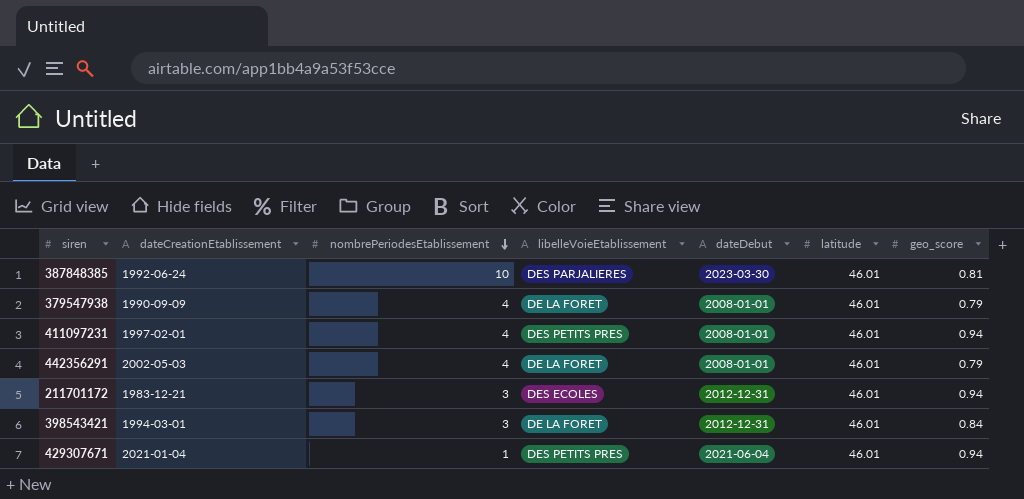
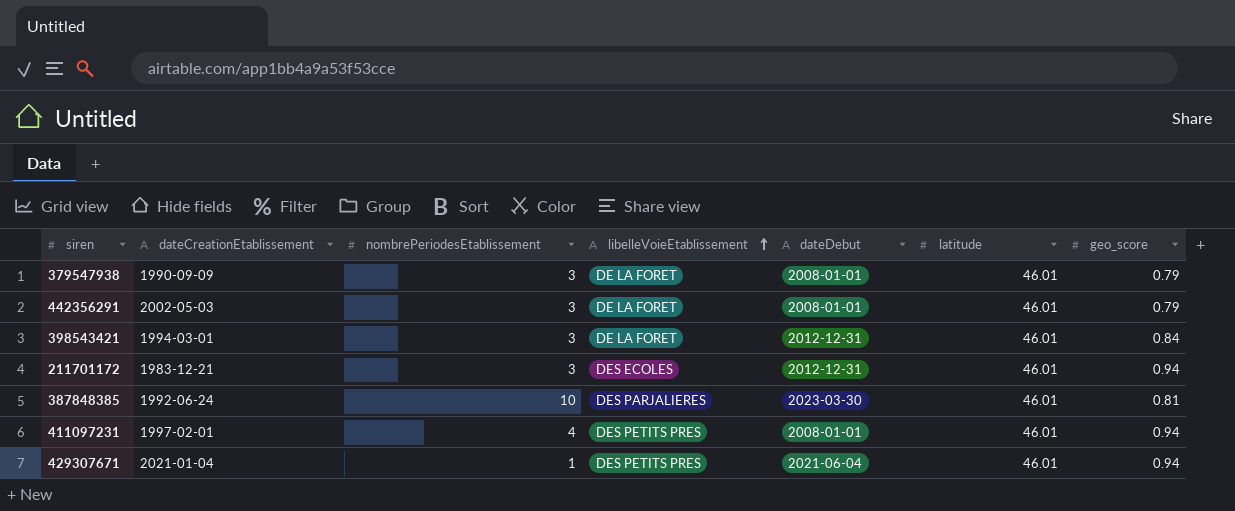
row order: nombrePeriodesEtablissement descending -> libelleVoieEtablissement ascending
379547938 | nombrePeriodesEtablissement: 4 -> 3
442356291 | nombrePeriodesEtablissement: 4 -> 3

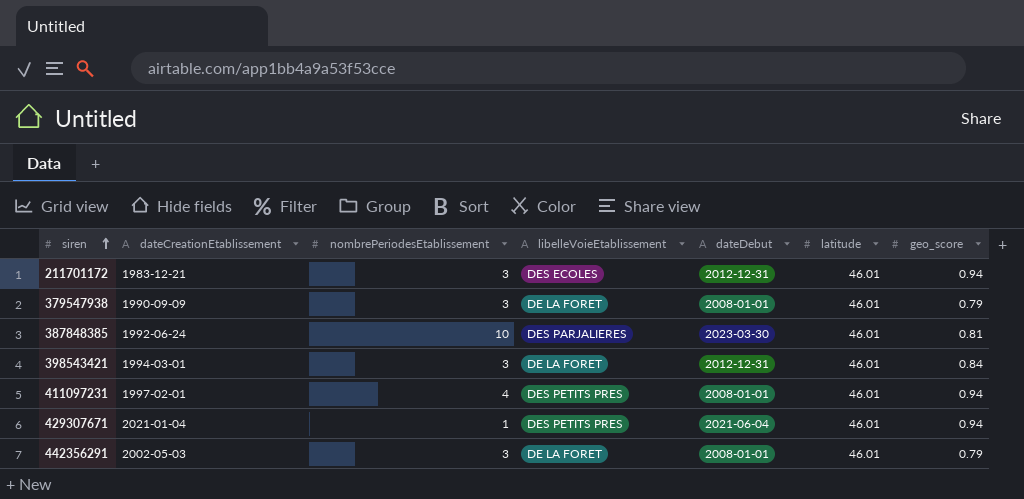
row order: libelleVoieEtablissement ascending -> siren ascending

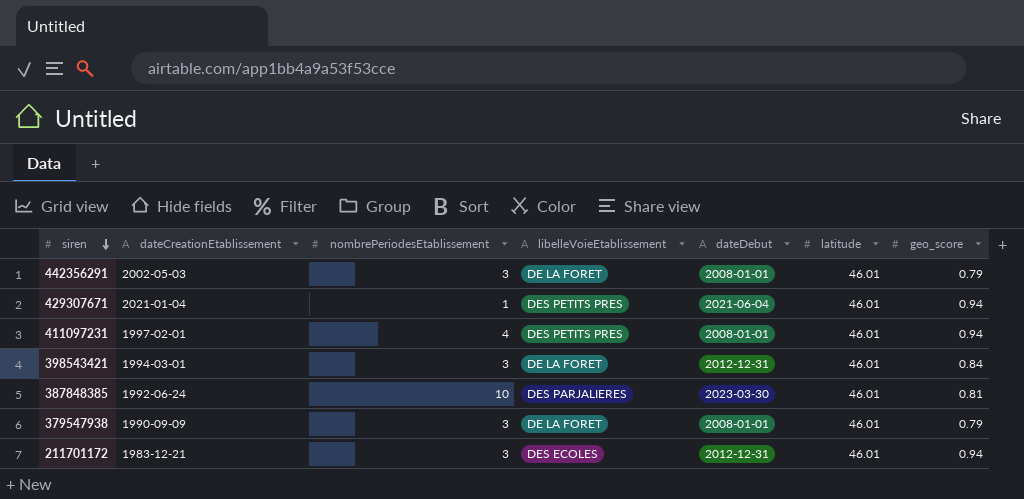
row order: siren ascending -> siren descending

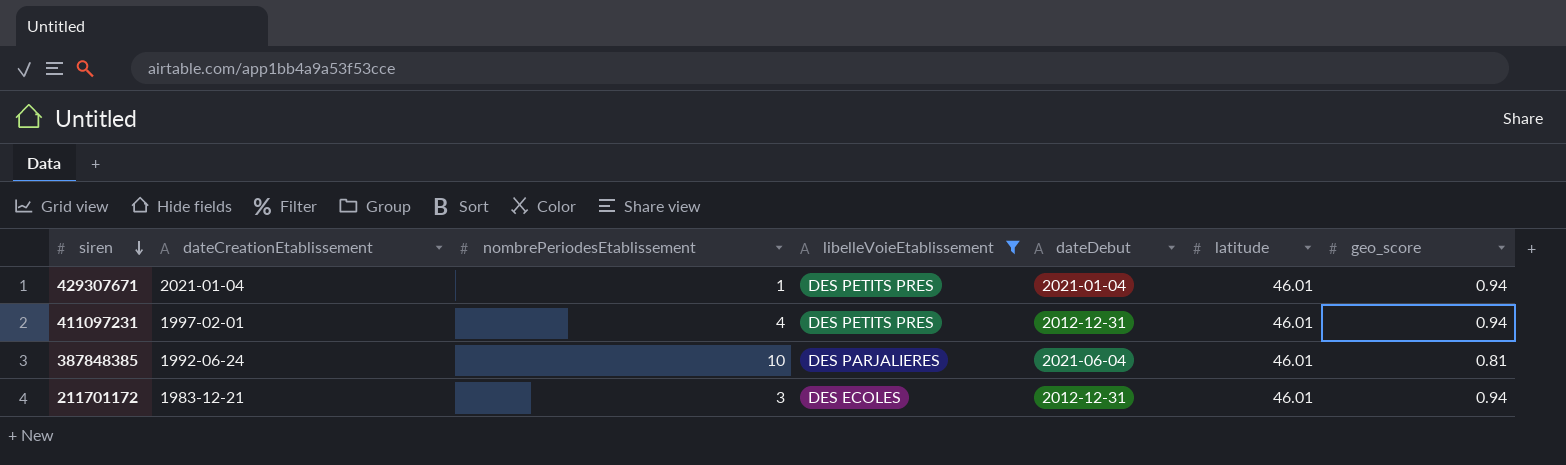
filter: none -> libelleVoieEtablissement != DE LA FORET
429307671 | dateDebut: 2021-06-04 -> 2021-01-04
411097231 | dateDebut: 2008-01-01 -> 2012-12-31
387848385 | dateDebut: 2023-03-30 -> 2021-06-04

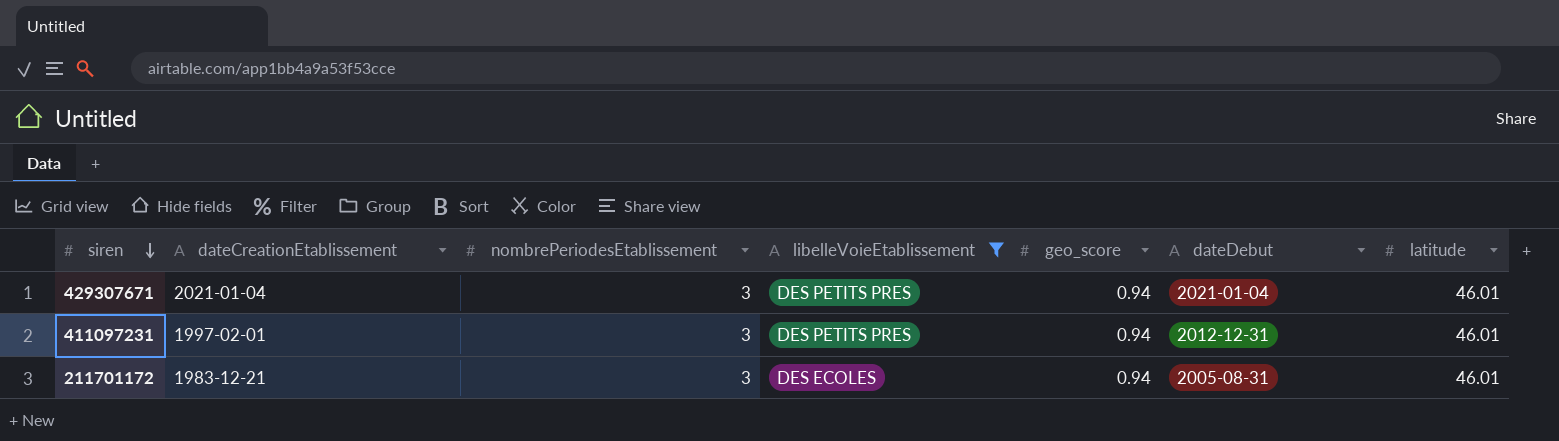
column geo_score | position: 7 -> 5
row 387848385: 1992-06-24 | 10 | DES PARJALIERES | 2021-06-04 | 46.01 | 0.81 -> none
429307671 | nombrePeriodesEtablissement: 1 -> 3
411097231 | nombrePeriodesEtablissement: 4 -> 3
211701172 | dateDebut: 2012-12-31 -> 2005-08-31

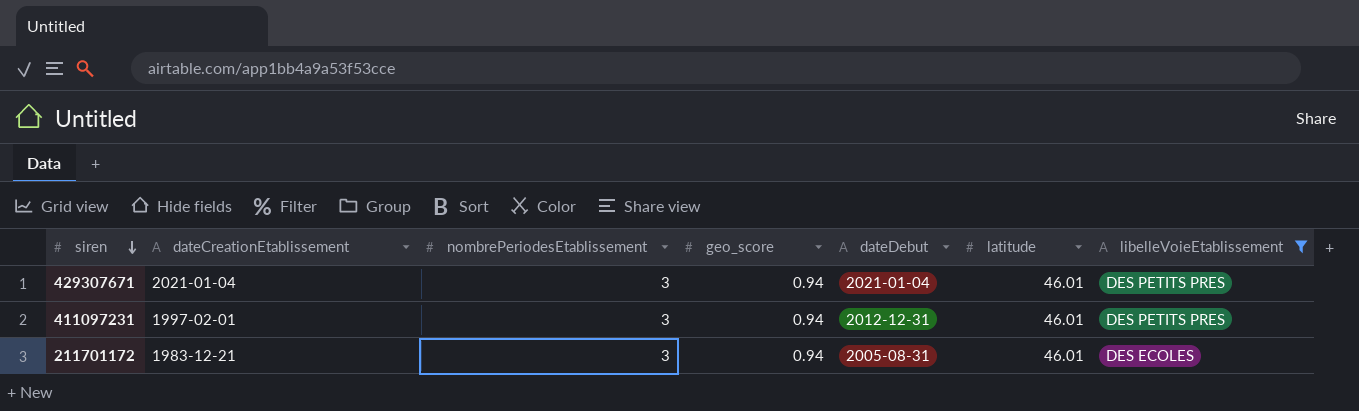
column libelleVoieEtablissement | position: 4 -> 7

